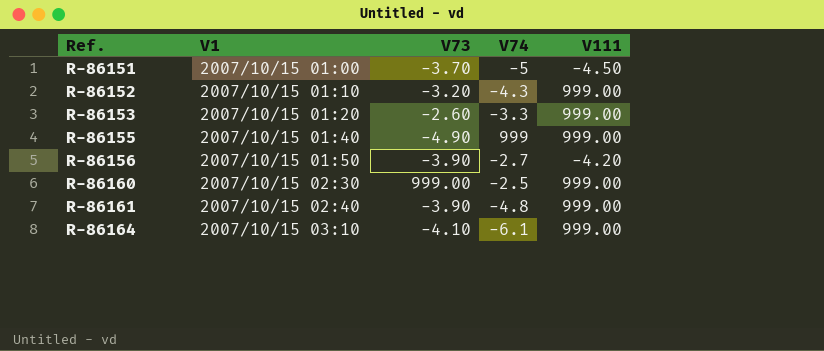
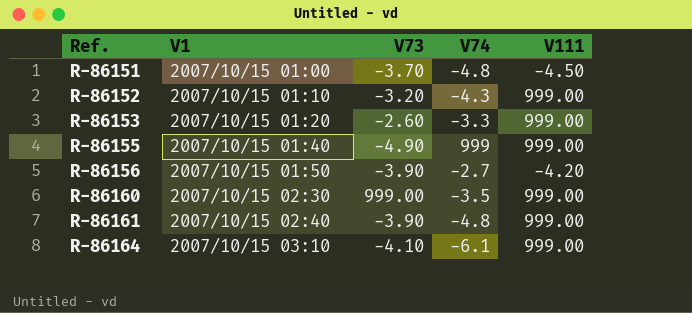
R-86151 | V74: -5 -> -4.8
R-86160 | V74: -2.5 -> -3.5

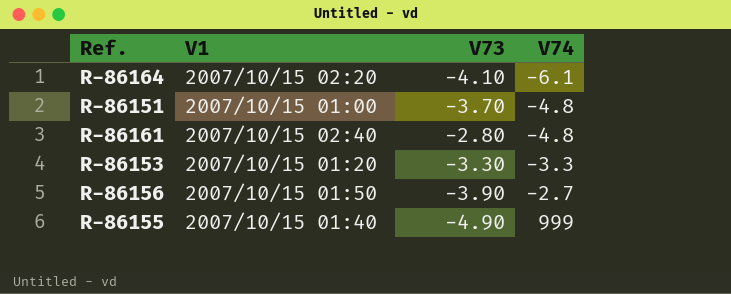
row order: Ref. ascending -> V74 ascending
column V111 | position: 5 -> none
row R-86152: 2007/10/15 01:10 | -3.20 | -4.3 | 999.00 -> none
row R-86160: 2007/10/15 02:30 | 999.00 | -3.5 | 999.00 -> none
R-86164 | V1: 2007/10/15 03:10 -> 2007/10/15 02:20
R-86161 | V73: -3.90 -> -2.80
R-86153 | V73: -2.60 -> -3.30

